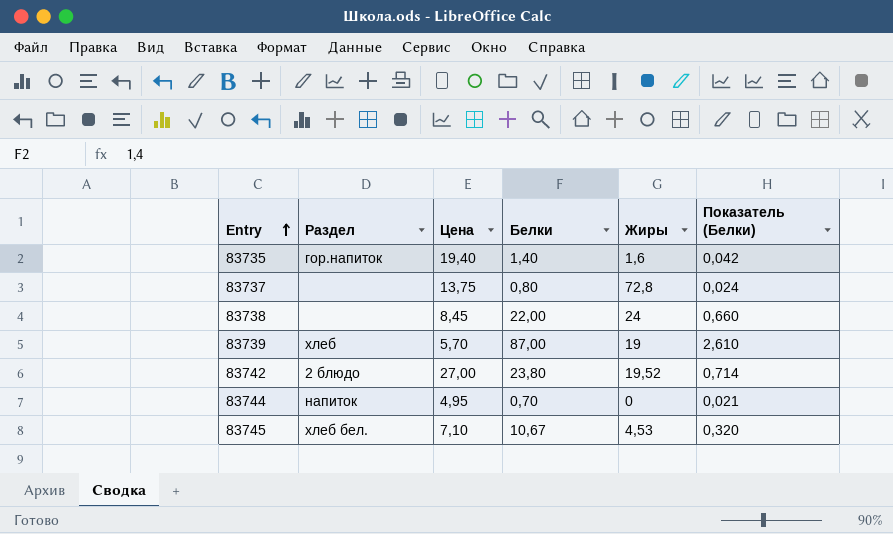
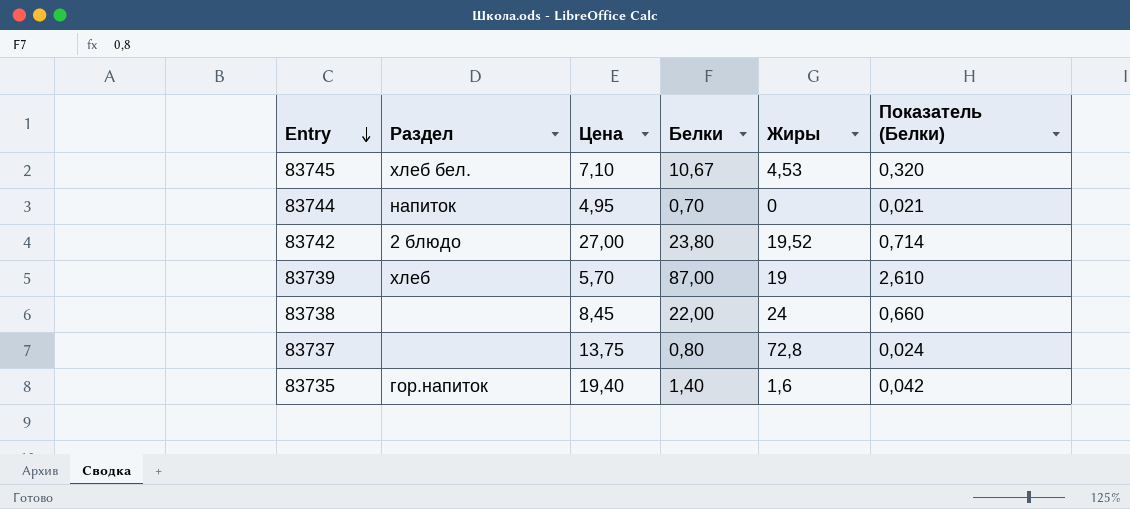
row order: Entry ascending -> Entry descending

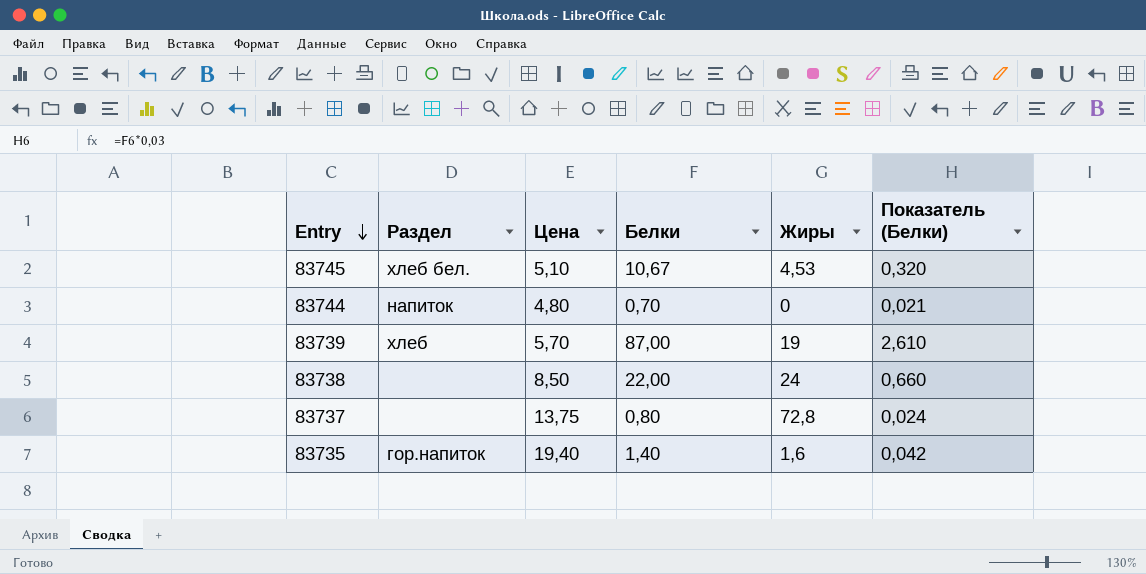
row 83742: 2 блюдо | 27,00 | 23,80 | 19,52 | 0,714 -> none
83745 | Цена: 7,10 -> 5,10
83744 | Цена: 4,95 -> 4,80
83738 | Цена: 8,45 -> 8,50

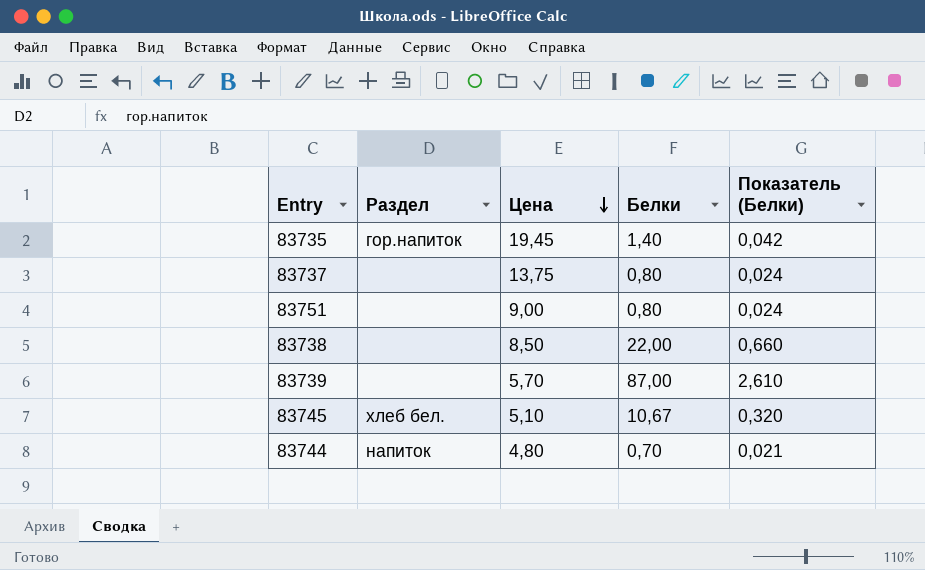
row order: Entry descending -> Цена descending
column Жиры | position: 5 -> none
83735 | Цена: 19,40 -> 19,45
row 83751: none -> none | 9,00 | 0,80 | 0,024
83739 | Раздел: хлеб -> none

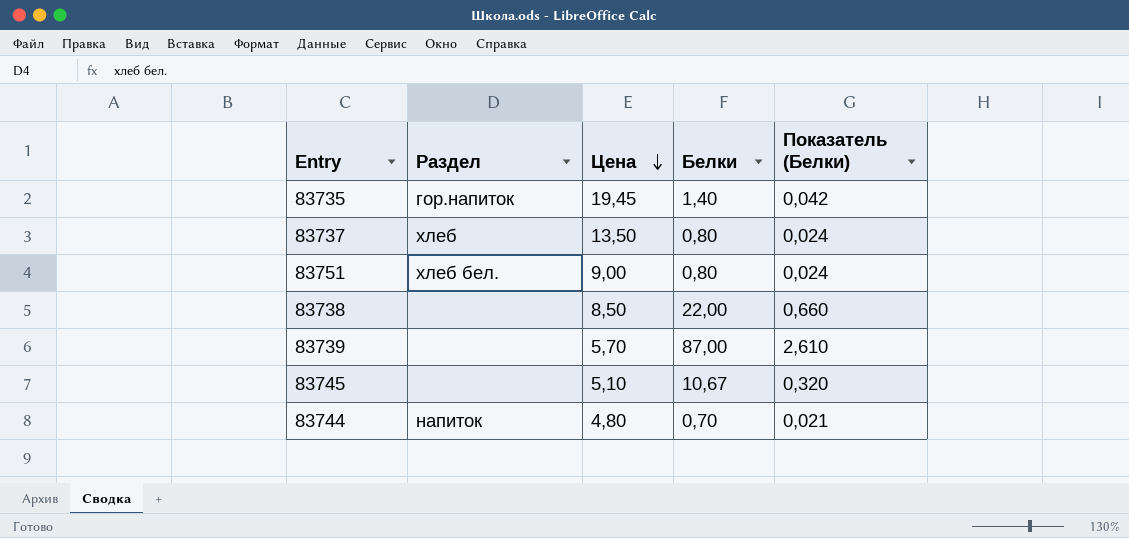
83737 | Раздел: none -> хлеб
83737 | Цена: 13,75 -> 13,50
83751 | Раздел: none -> хлеб бел.
83745 | Раздел: хлеб бел. -> none

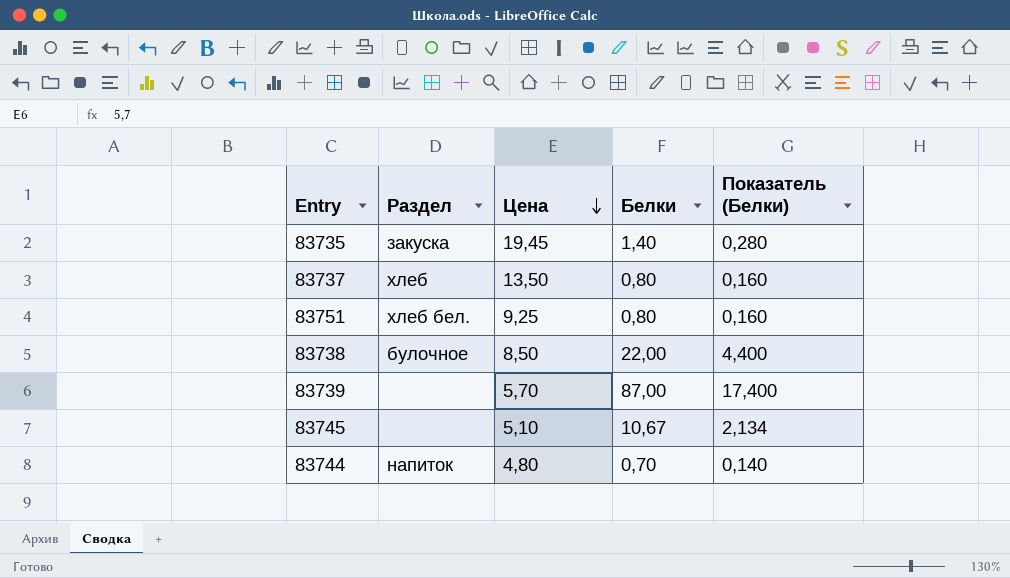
column Показатель (Белки) | formula: [Белки] * 0,03 -> [Белки] * 0,2
83735 | Раздел: гор.напиток -> закуска
83751 | Цена: 9,00 -> 9,25
83738 | Раздел: none -> булочное

